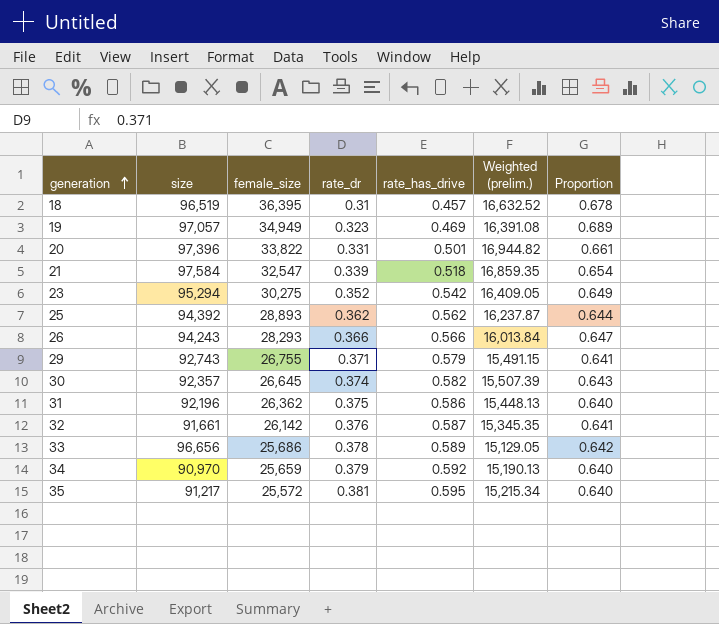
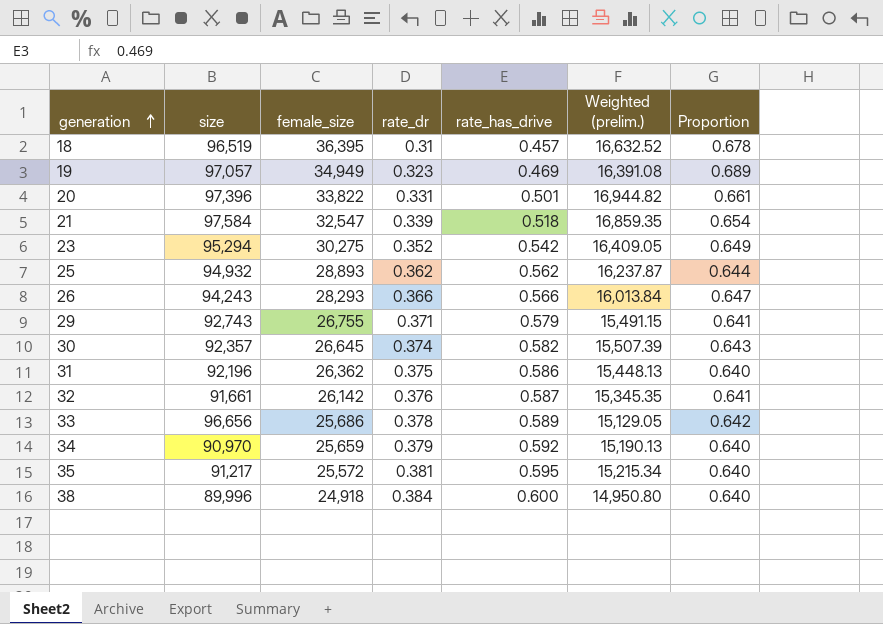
25 | size: 94,392 -> 94,932
row 38: none -> 89,996 | 24,918 | 0.384 | 0.600 | 14,950.80 | 0.640

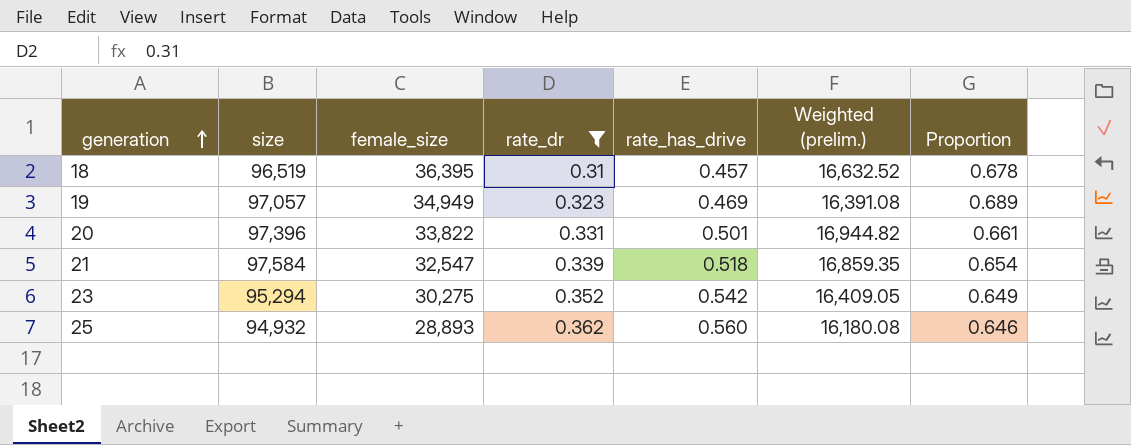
filter: none -> rate_dr <= 0.362
25 | rate_has_drive: 0.562 -> 0.560
25 | Weighted (prelim.): 16,237.87 -> 16,180.08
25 | Proportion: 0.644 -> 0.646

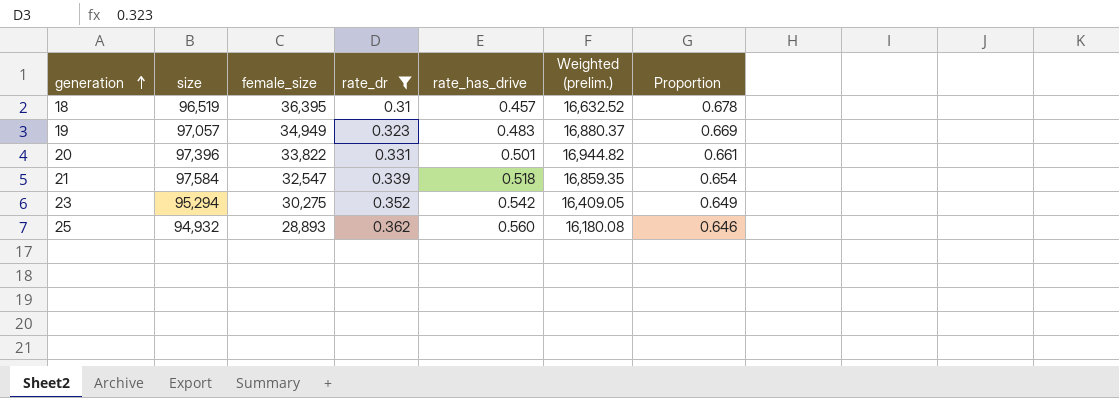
19 | rate_has_drive: 0.469 -> 0.483
19 | Weighted (prelim.): 16,391.08 -> 16,880.37
19 | Proportion: 0.689 -> 0.669

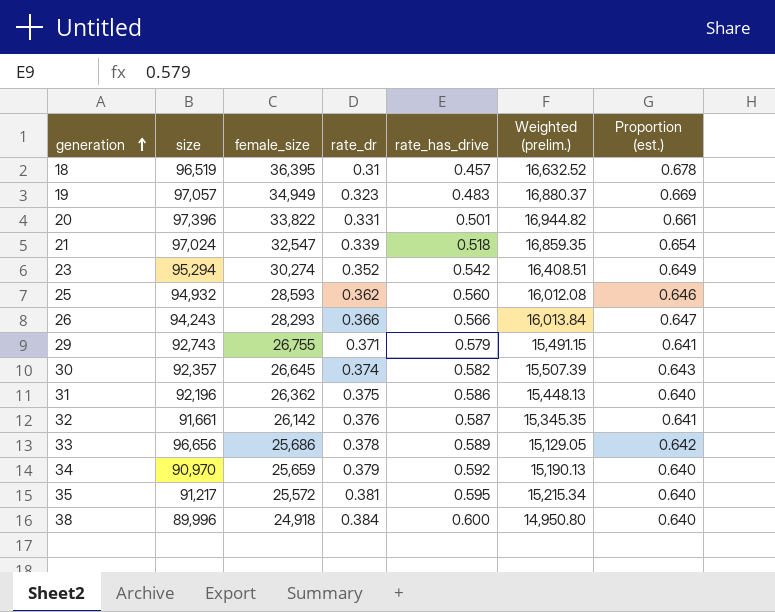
filter: rate_dr <= 0.362 -> none
column name: Proportion -> Proportion (est.)
21 | size: 97,584 -> 97,024
23 | female_size: 30,275 -> 30,274
23 | Weighted (prelim.): 16,409.05 -> 16,408.51
25 | female_size: 28,893 -> 28,593
25 | Weighted (prelim.): 16,180.08 -> 16,012.08

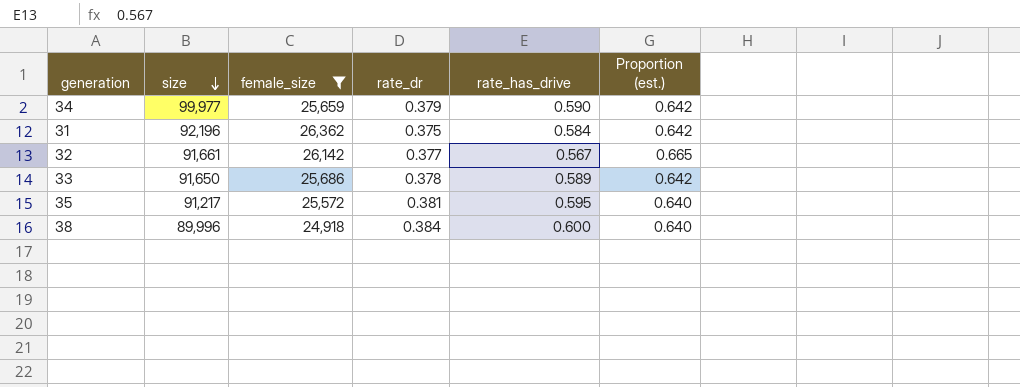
filter: none -> female_size <= 26,362
row order: generation ascending -> size descending
column Weighted (prelim.) | formula: [female_size] * [rate_has_drive] -> none
34 | size: 90,970 -> 99,977
34 | rate_has_drive: 0.592 -> 0.590
34 | Proportion (est.): 0.640 -> 0.642
31 | rate_has_drive: 0.586 -> 0.584
31 | Proportion (est.): 0.640 -> 0.642
32 | rate_dr: 0.376 -> 0.377
32 | rate_has_drive: 0.587 -> 0.567
32 | Proportion (est.): 0.641 -> 0.665
33 | size: 96,656 -> 91,650

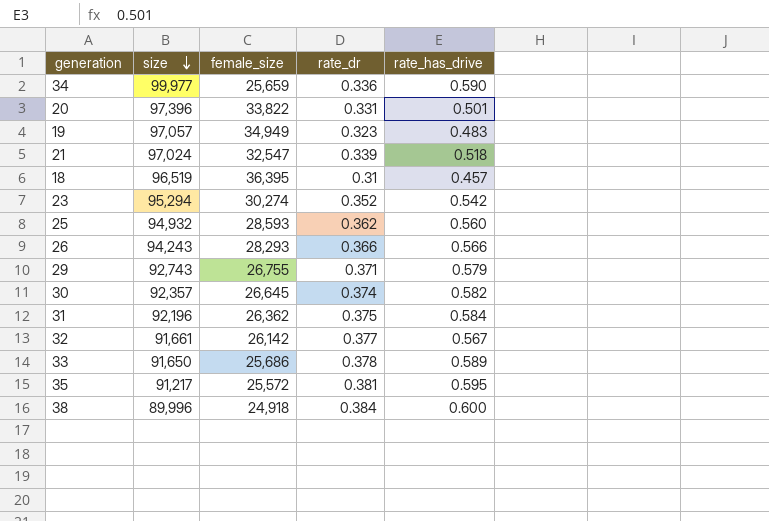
filter: female_size <= 26,362 -> none
column Proportion (est.) | formula: [rate_dr] / [rate_has_drive] -> none
34 | rate_dr: 0.379 -> 0.336

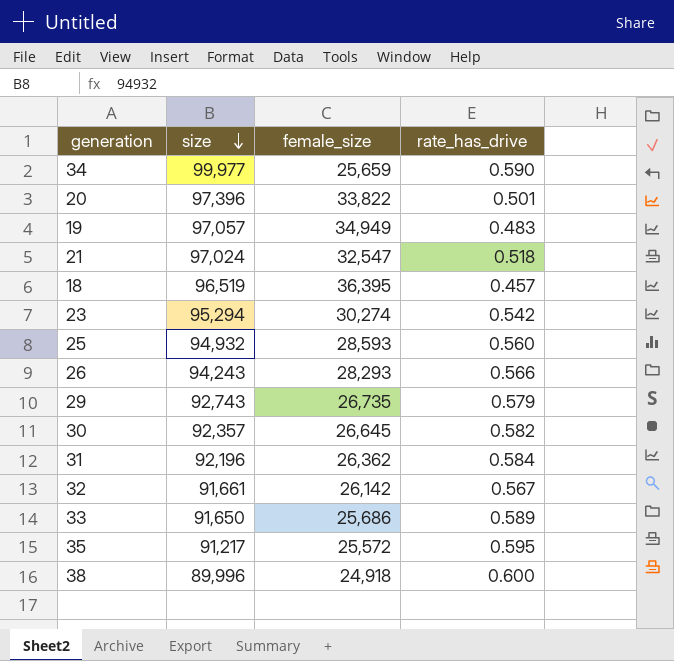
column rate_dr | position: 4 -> none
29 | female_size: 26,755 -> 26,735

